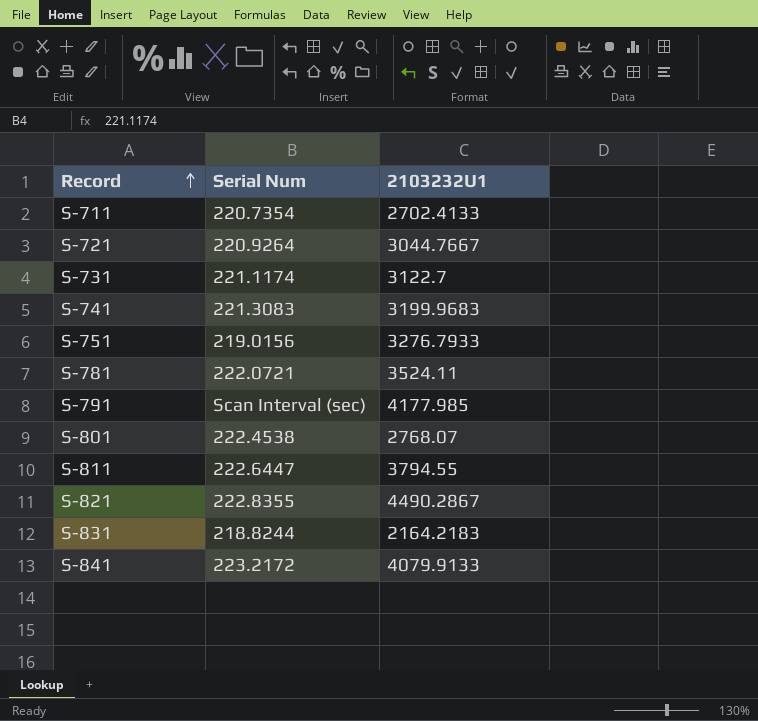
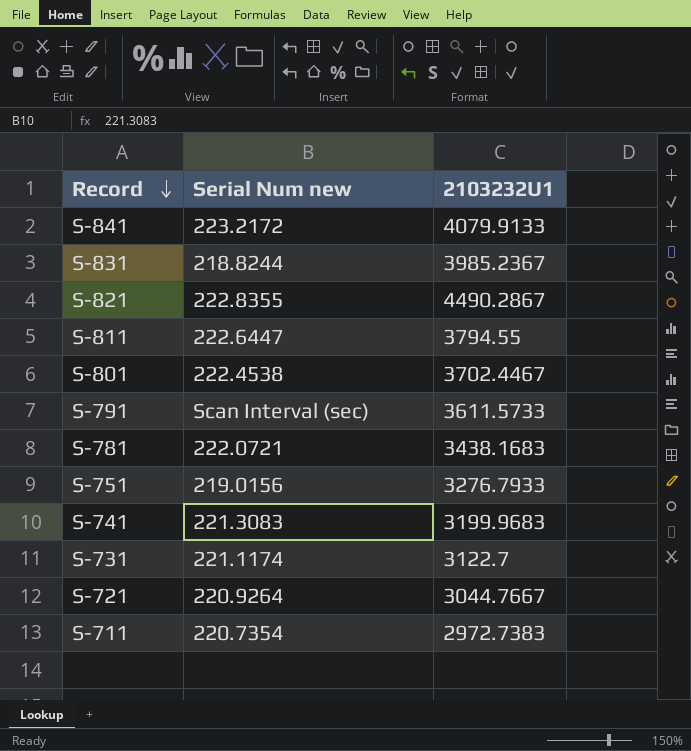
row order: Record ascending -> Record descending
column name: Serial Num -> Serial Num new
S-831 | 2103232U1: 2164.2183 -> 3985.2367
S-801 | 2103232U1: 2768.07 -> 3702.4467
S-791 | 2103232U1: 4177.985 -> 3611.5733
S-781 | 2103232U1: 3524.11 -> 3438.1683
S-711 | 2103232U1: 2702.4133 -> 2972.7383

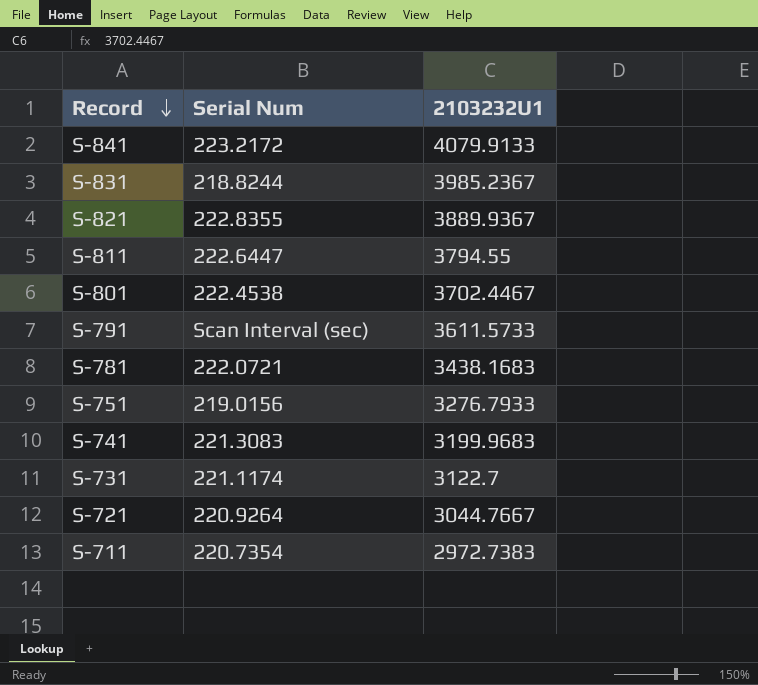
column name: Serial Num new -> Serial Num
S-821 | 2103232U1: 4490.2867 -> 3889.9367

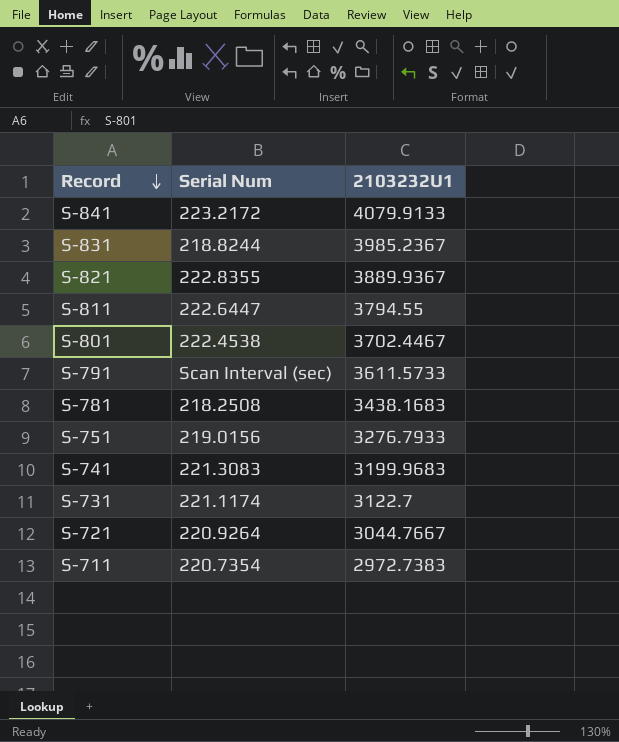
S-781 | Serial Num: 222.0721 -> 218.2508

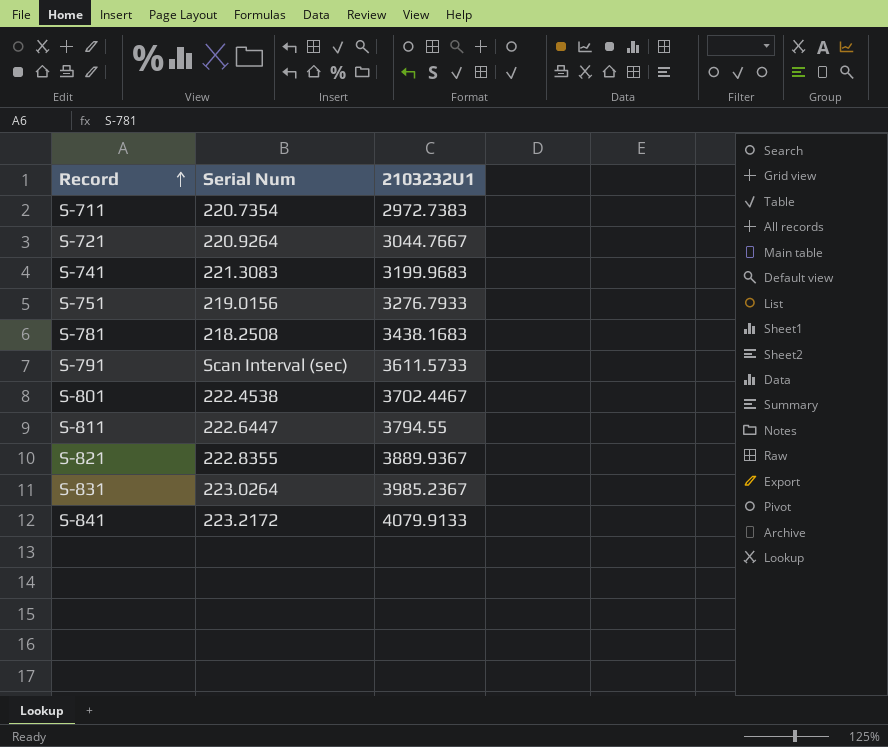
row order: Record descending -> Record ascending
row S-731: 221.1174 | 3122.7 -> none
S-831 | Serial Num: 218.8244 -> 223.0264

